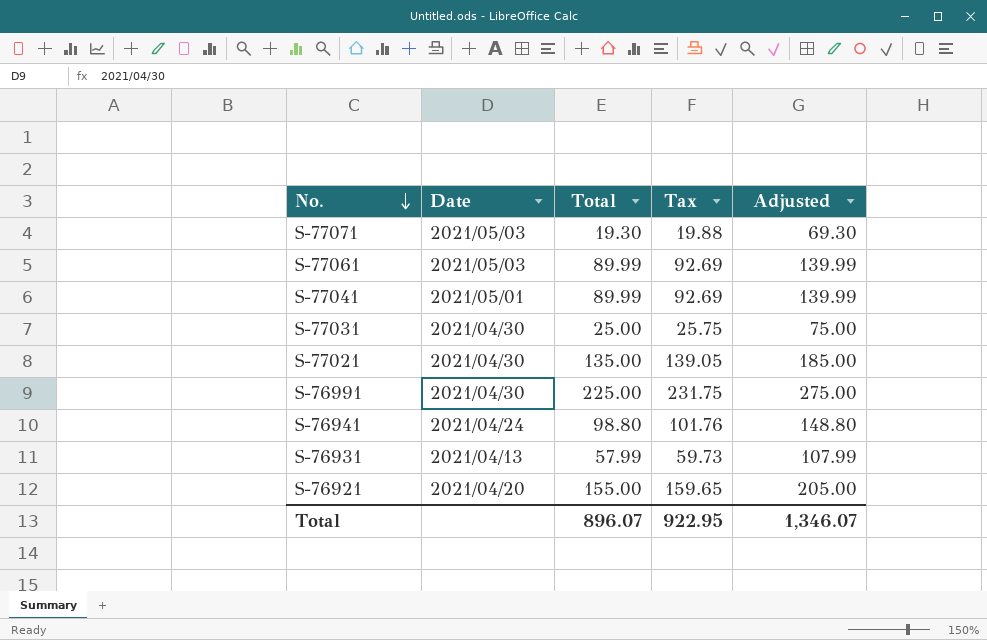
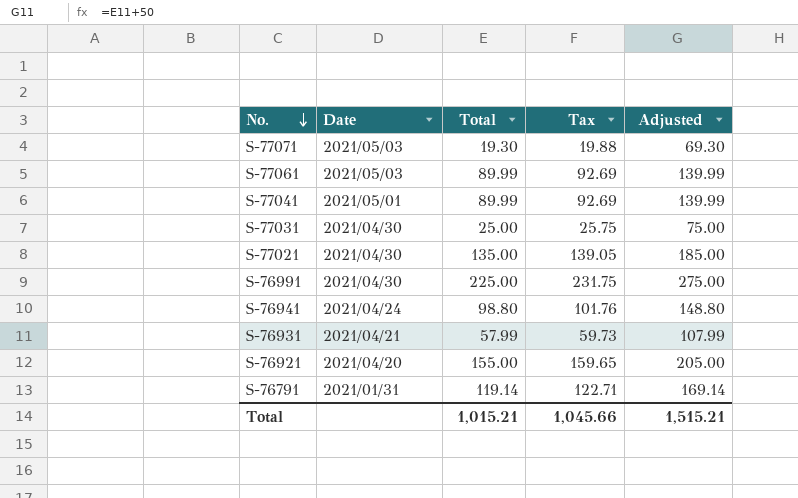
S-76931 | Date: 2021/04/13 -> 2021/04/21
row S-76791: none -> 2021/01/31 | 119.14 | 122.71 | 169.14
Total | Total: 896.07 -> 1,015.21
Total | Tax: 922.95 -> 1,045.66
Total | Adjusted: 1,346.07 -> 1,515.21

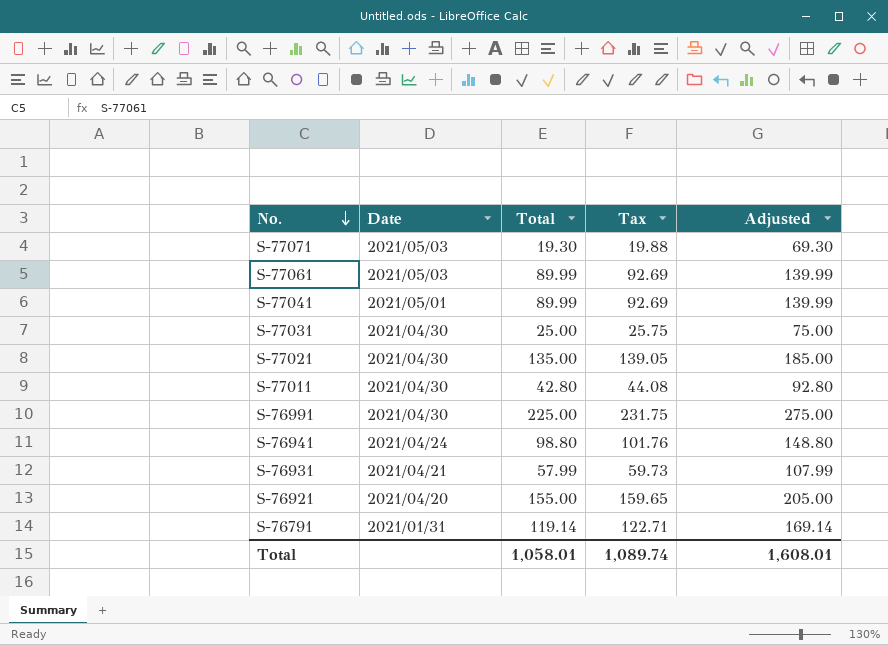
row S-77011: none -> 2021/04/30 | 42.80 | 44.08 | 92.80
Total | Total: 1,015.21 -> 1,058.01
Total | Tax: 1,045.66 -> 1,089.74
Total | Adjusted: 1,515.21 -> 1,608.01

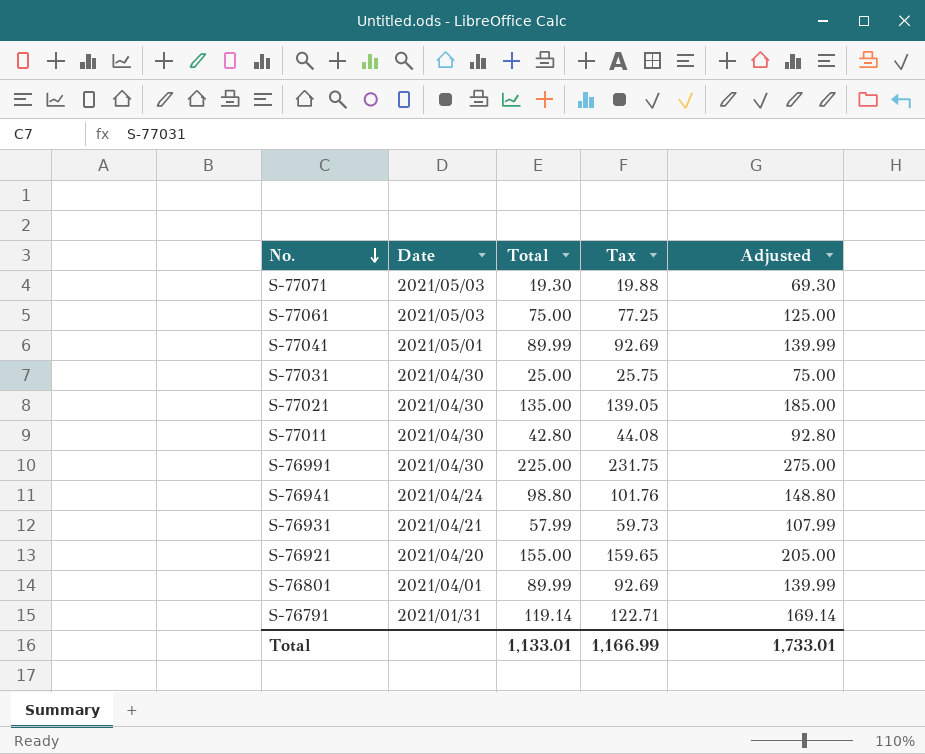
S-77061 | Total: 89.99 -> 75.00
S-77061 | Tax: 92.69 -> 77.25
S-77061 | Adjusted: 139.99 -> 125.00
row S-76801: none -> 2021/04/01 | 89.99 | 92.69 | 139.99
Total | Total: 1,058.01 -> 1,133.01
Total | Tax: 1,089.74 -> 1,166.99
Total | Adjusted: 1,608.01 -> 1,733.01

